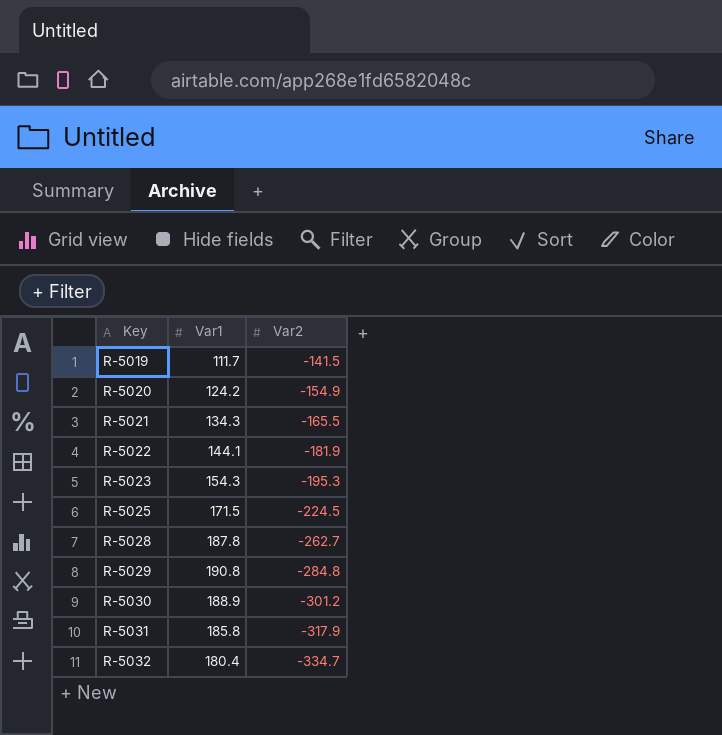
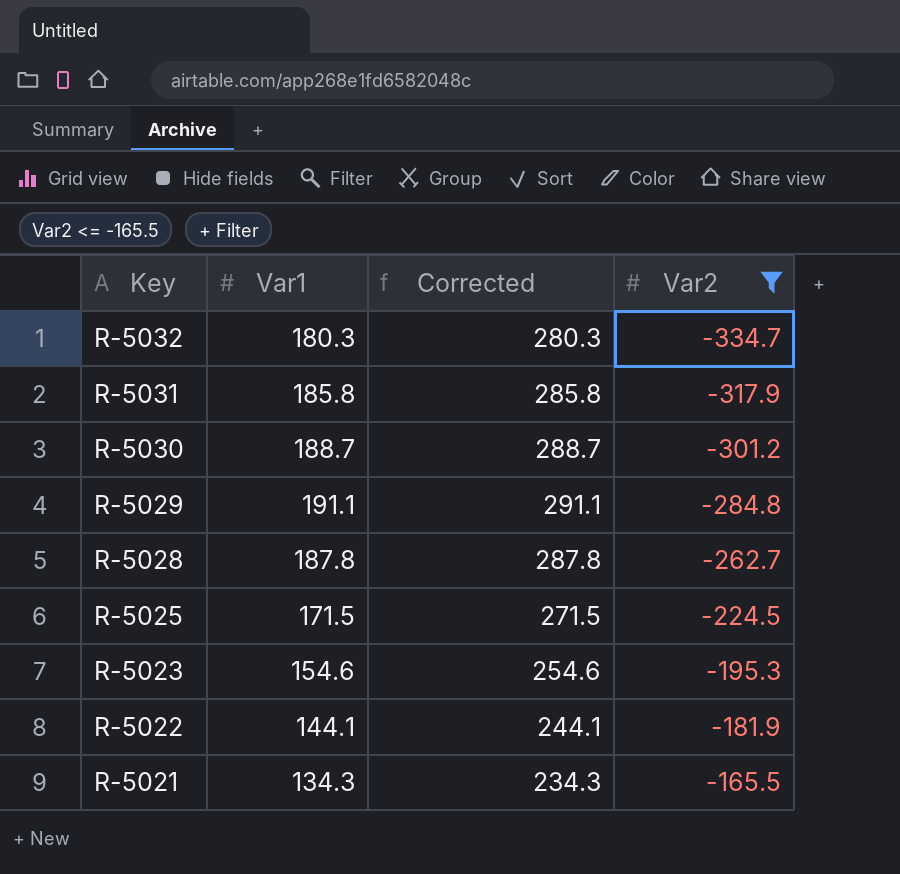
filter: none -> Var2 <= -165.5
row order: Key ascending -> Key descending
column Corrected | formula: none -> [Var1] + 100
R-5032 | Var1: 180.4 -> 180.3
R-5030 | Var1: 188.9 -> 188.7
R-5029 | Var1: 190.8 -> 191.1
R-5023 | Var1: 154.3 -> 154.6

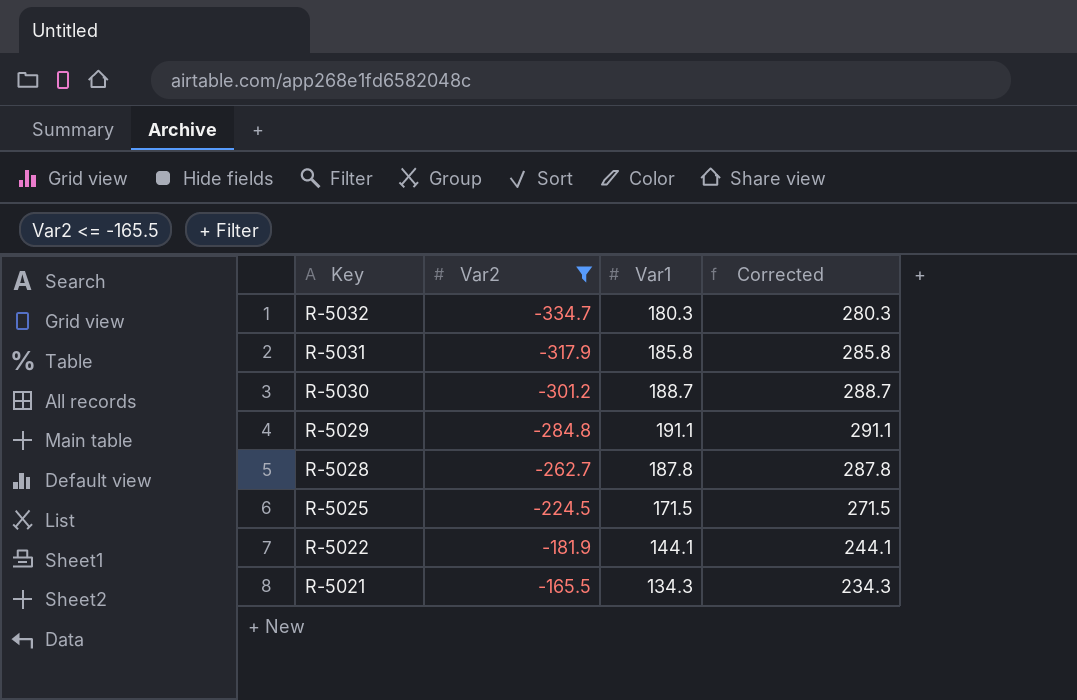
column Var2 | position: 4 -> 2
row R-5023: 154.6 | 254.6 | -195.3 -> none

